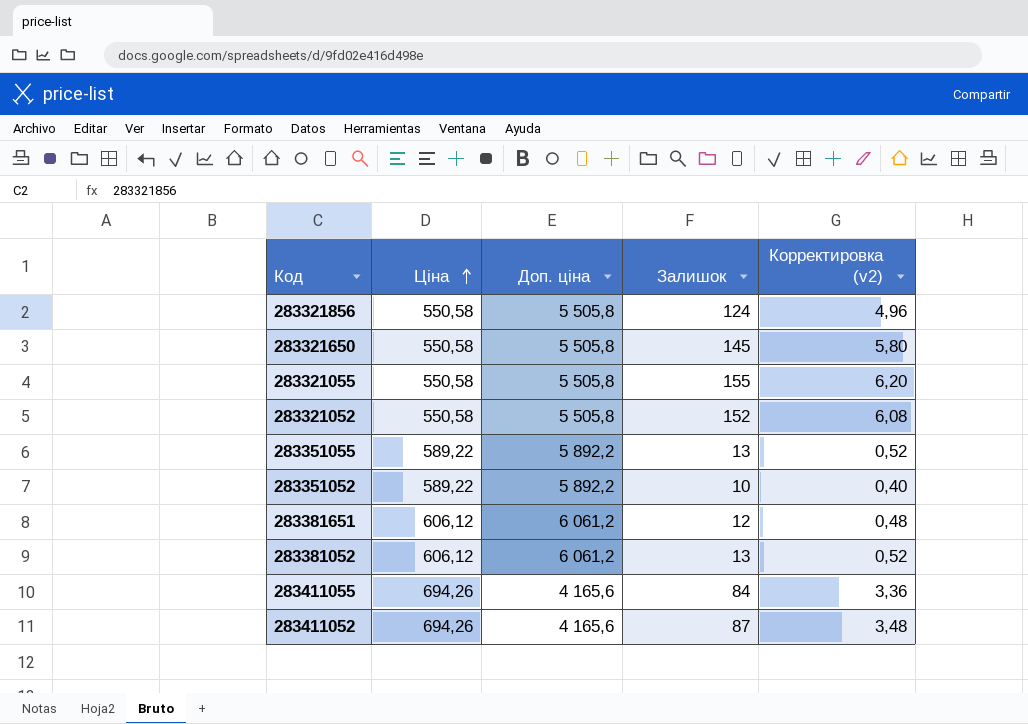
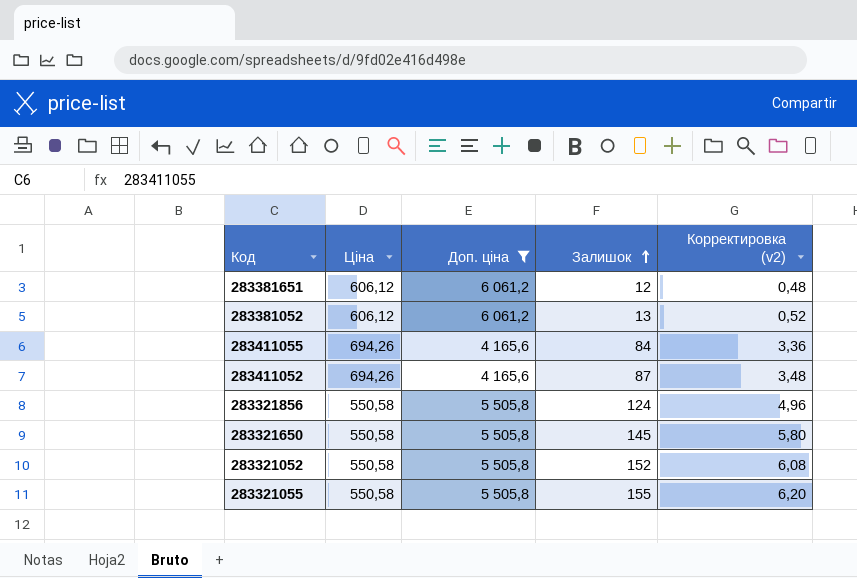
filter: none -> Доп. ціна != 5 892,2
row order: Ціна ascending -> Залишок ascending

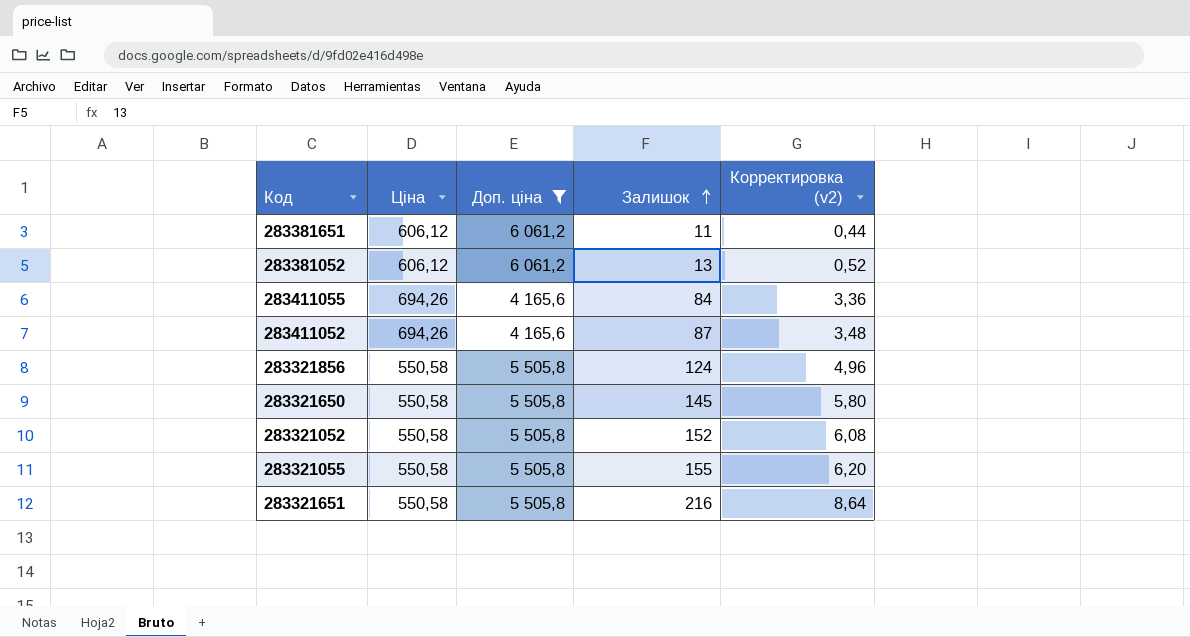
283381651 | Залишок: 12 -> 11
283381651 | Корректировка (v2): 0,48 -> 0,44
row 283321651: none -> 550,58 | 5 505,8 | 216 | 8,64

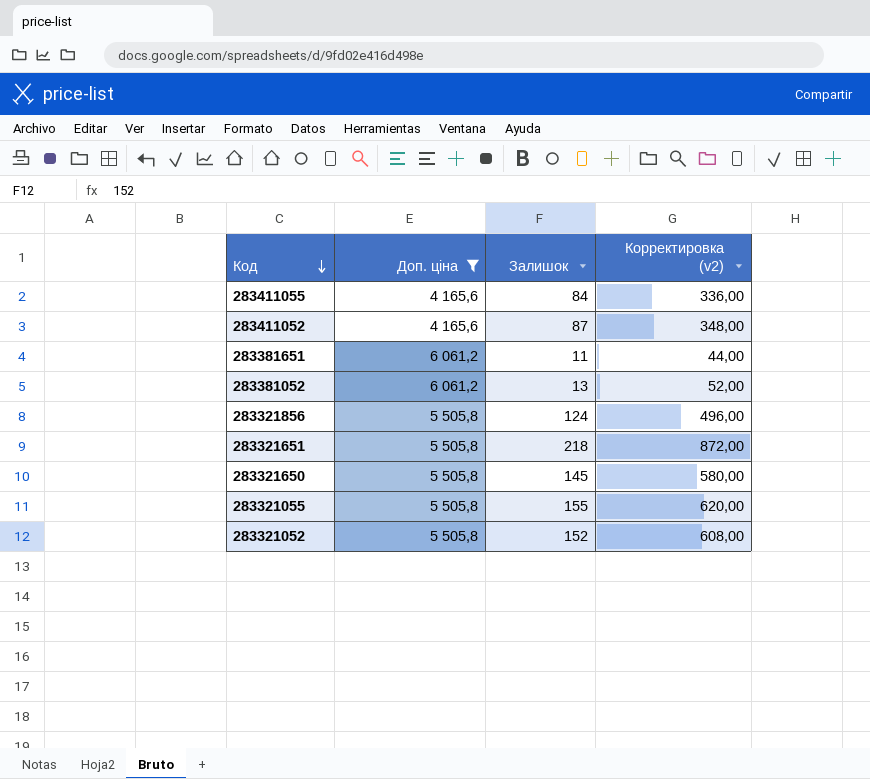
row order: Залишок ascending -> Код descending
column Ціна | position: 2 -> none
column Корректировка (v2) | formula: [Залишок] * 0,04 -> [Залишок] * 4
283321651 | Залишок: 216 -> 218

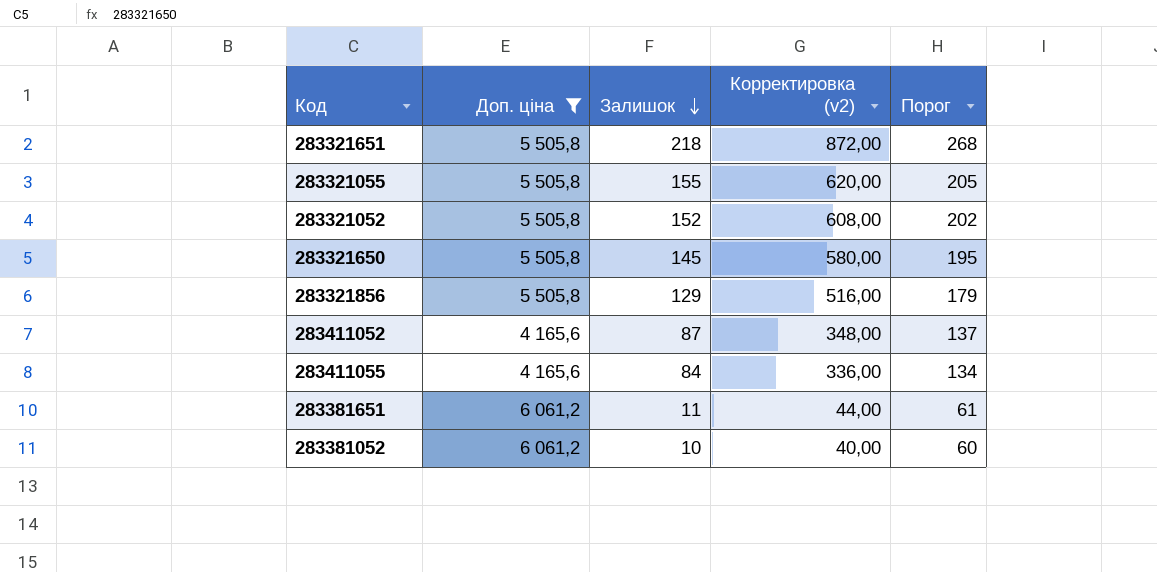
row order: Код descending -> Залишок descending
column Порог | formula: none -> [Залишок] + 50
283321856 | Залишок: 124 -> 129
283321856 | Корректировка (v2): 496,00 -> 516,00
283381052 | Залишок: 13 -> 10
283381052 | Корректировка (v2): 52,00 -> 40,00

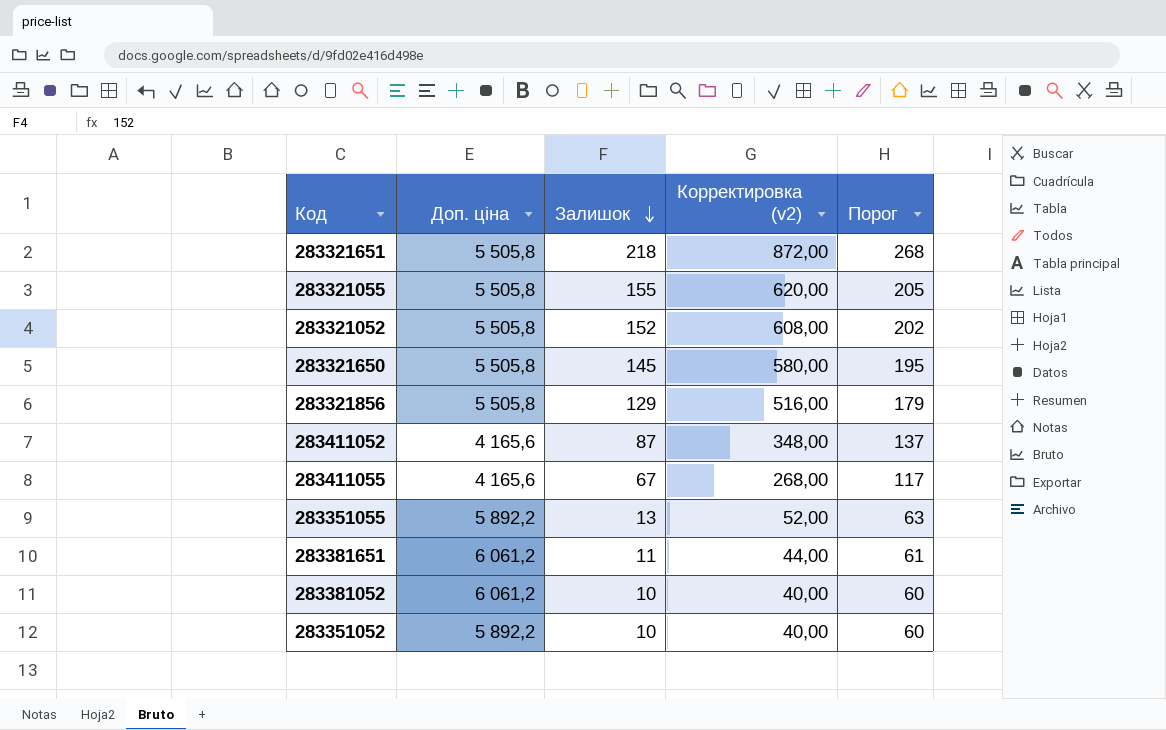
filter: Доп. ціна != 5 892,2 -> none
283411055 | Залишок: 84 -> 67
283411055 | Корректировка (v2): 336,00 -> 268,00
283411055 | Порог: 134 -> 117

